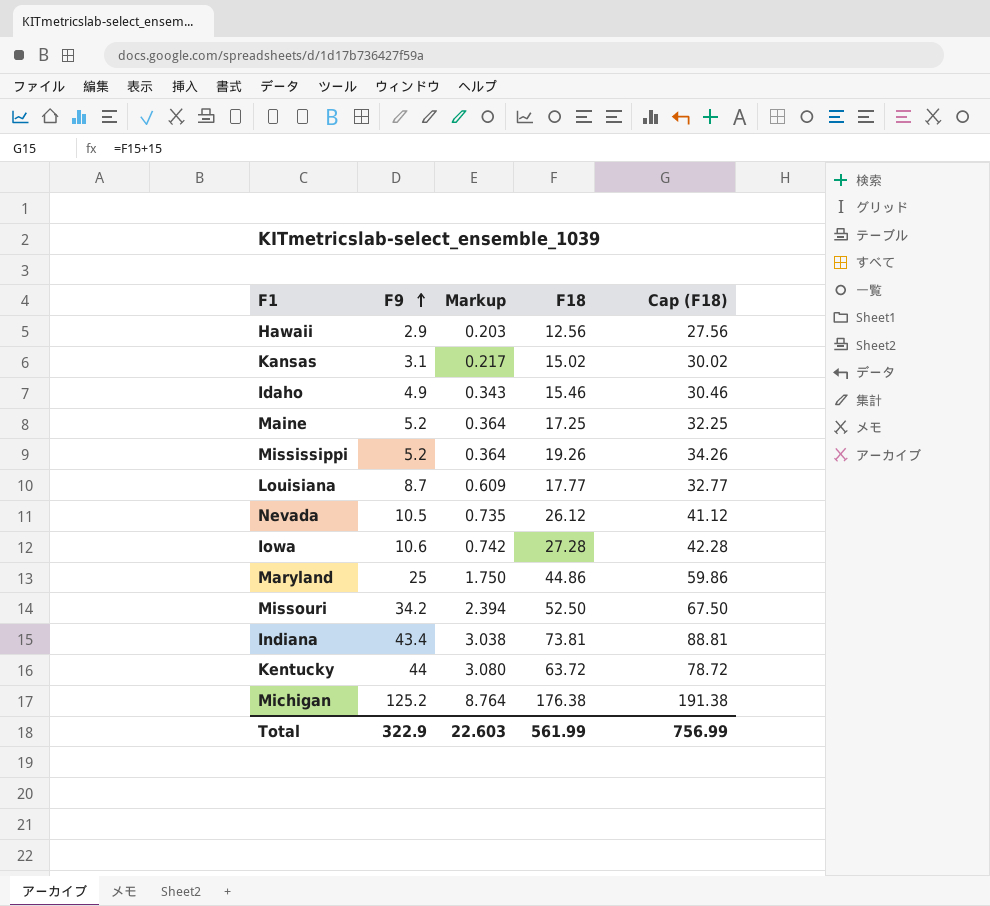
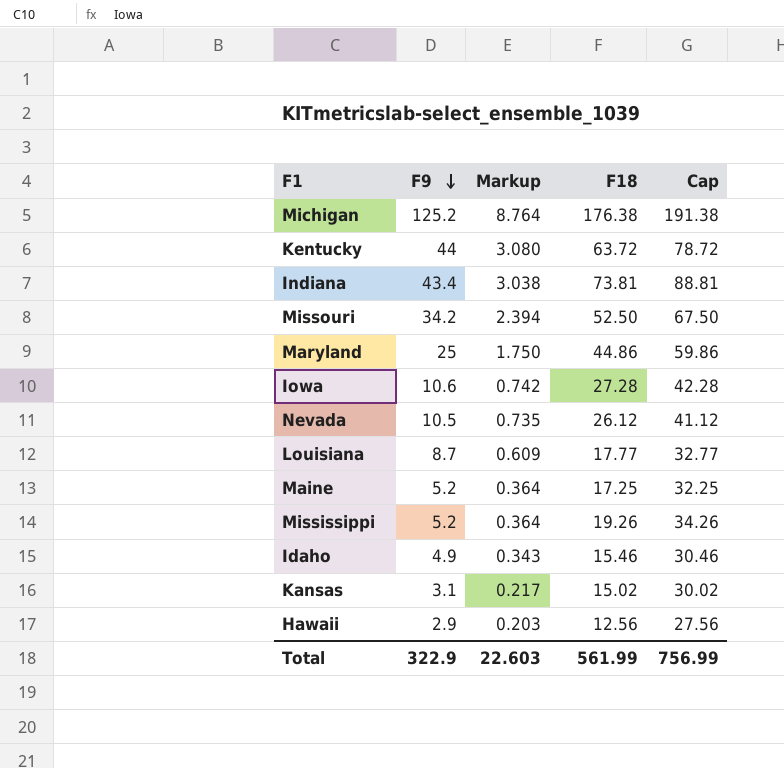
row order: F9 ascending -> F9 descending
column name: Cap (F18) -> Cap

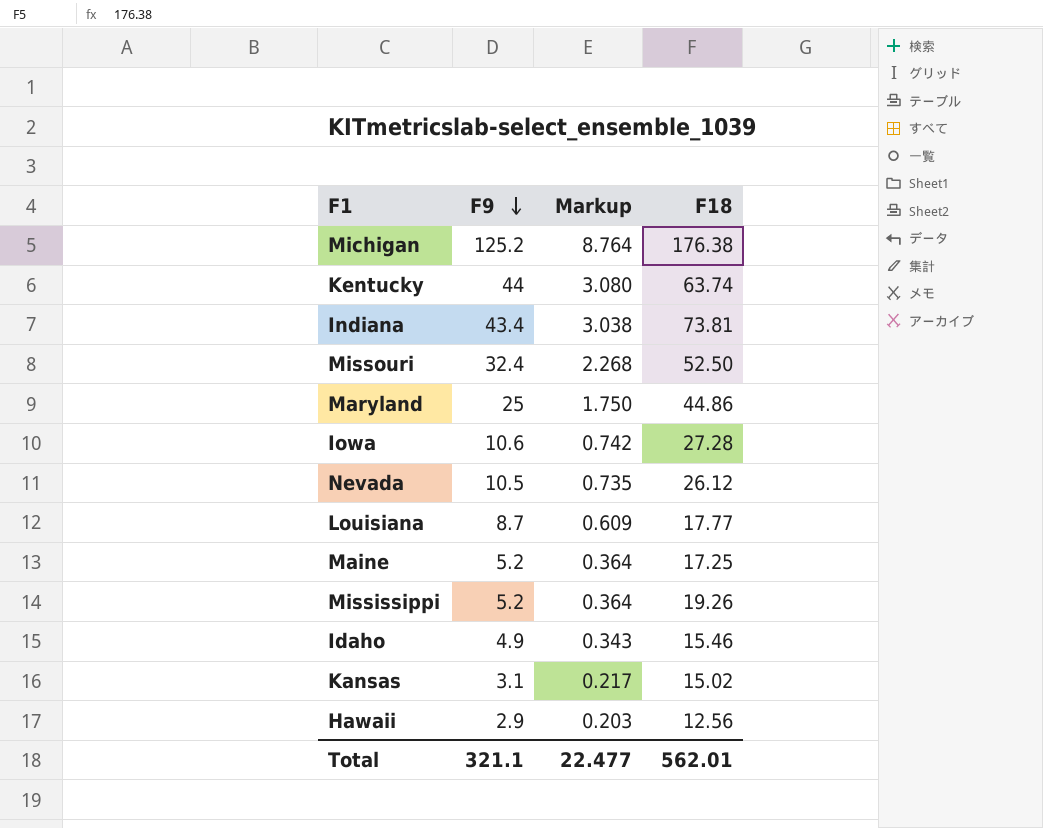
column Cap | formula: [F18] + 15 -> none
Kentucky | F18: 63.72 -> 63.74
Missouri | F9: 34.2 -> 32.4
Missouri | Markup: 2.394 -> 2.268
Total | F9: 322.9 -> 321.1
Total | Markup: 22.603 -> 22.477
Total | F18: 561.99 -> 562.01

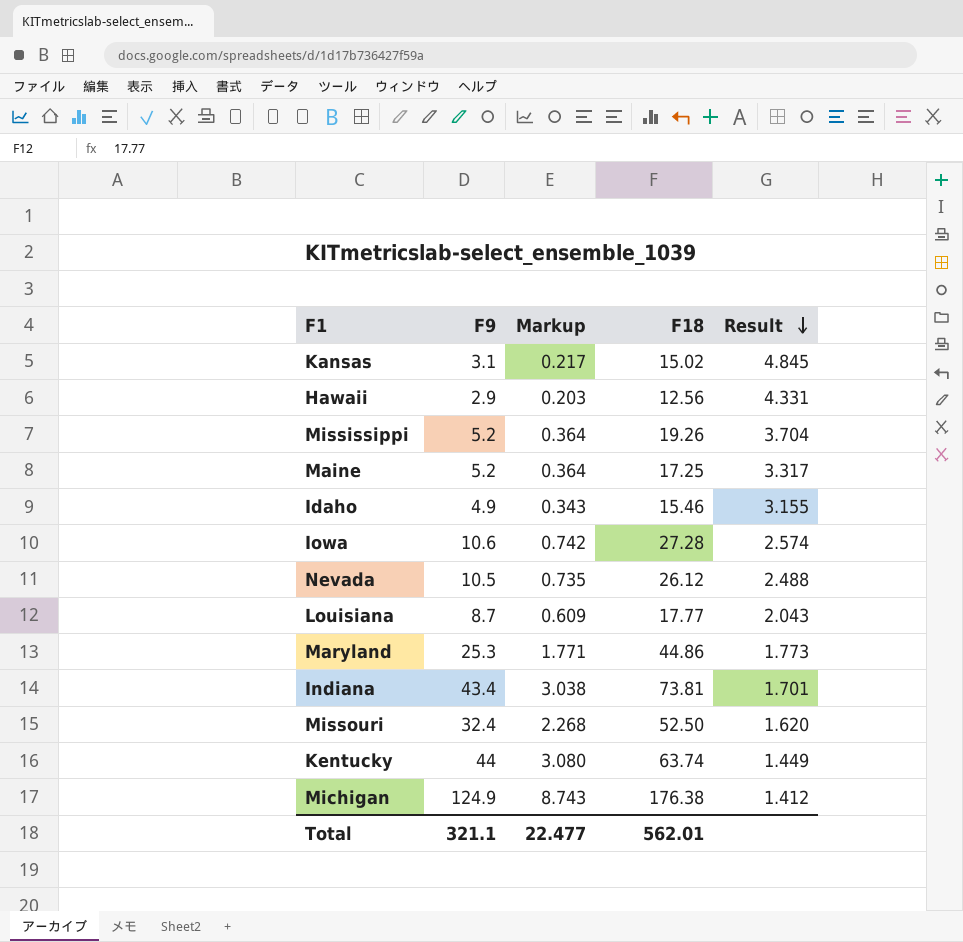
row order: F9 descending -> Result descending
column Result | formula: none -> [F18] / [F9]
Maryland | F9: 25 -> 25.3
Maryland | Markup: 1.750 -> 1.771
Michigan | F9: 125.2 -> 124.9
Michigan | Markup: 8.764 -> 8.743

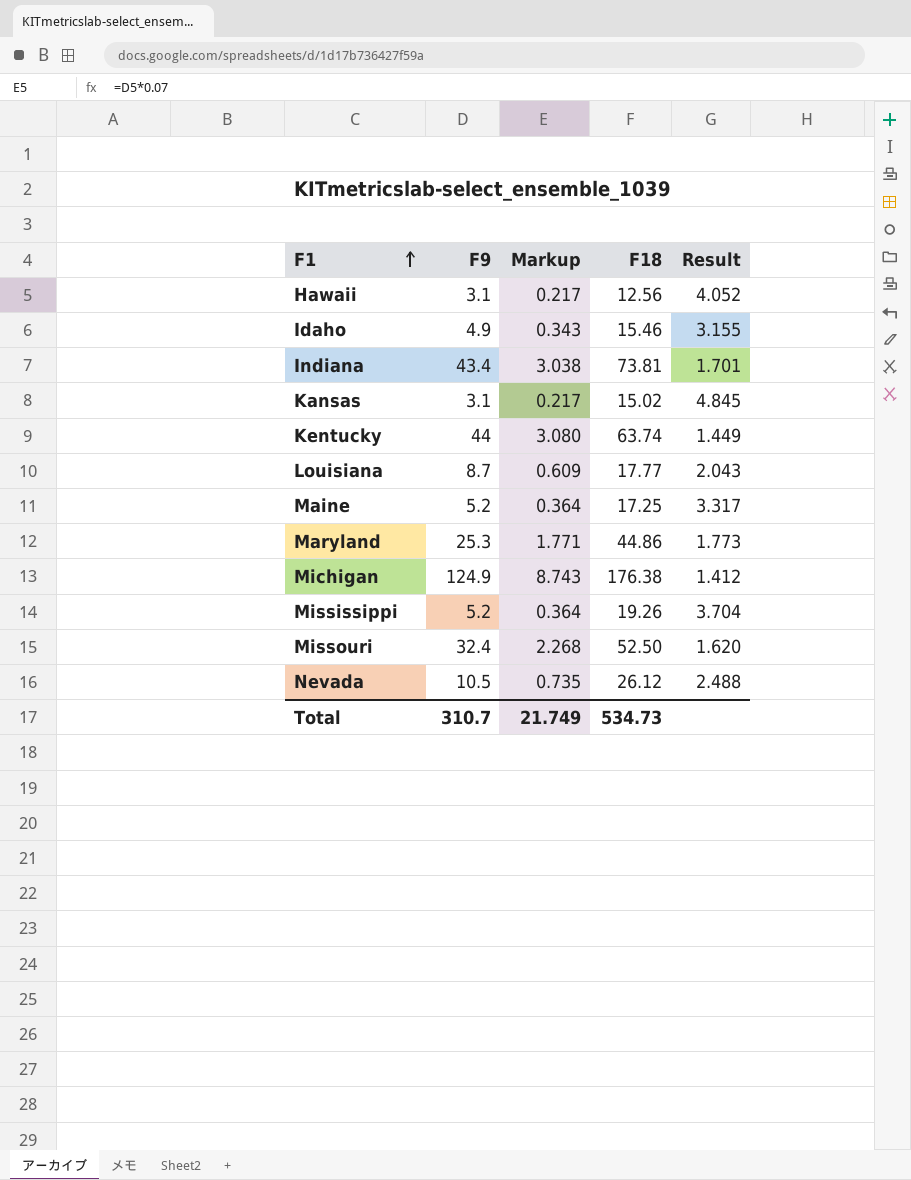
row order: Result descending -> F1 ascending
row Iowa: 10.6 | 0.742 | 27.28 | 2.574 -> none
Hawaii | F9: 2.9 -> 3.1
Hawaii | Markup: 0.203 -> 0.217
Hawaii | Result: 4.331 -> 4.052
Total | F9: 321.1 -> 310.7
Total | Markup: 22.477 -> 21.749
Total | F18: 562.01 -> 534.73

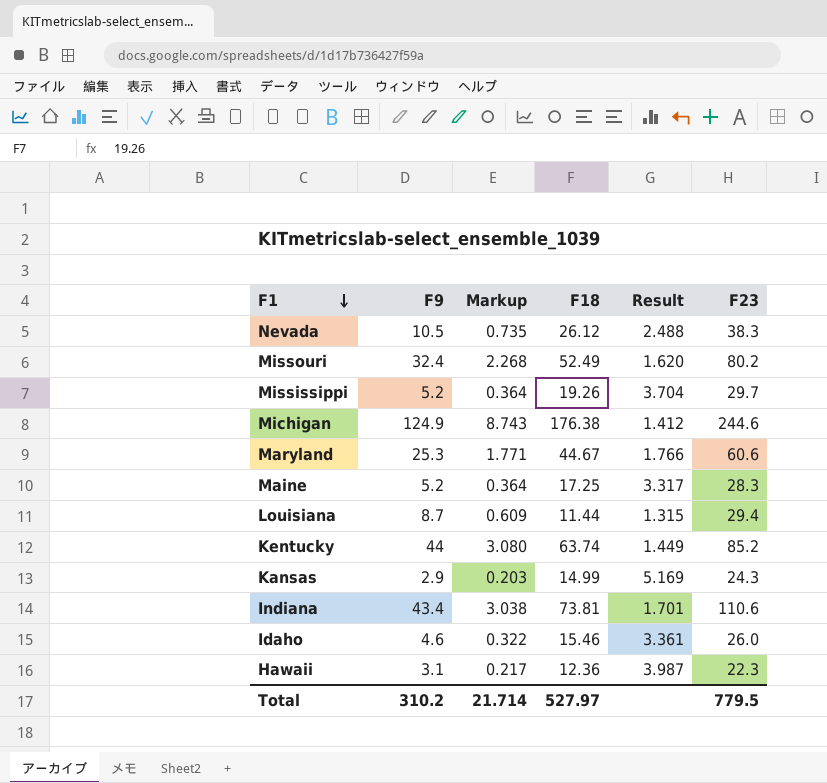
row order: F1 ascending -> F1 descending
column F23 | position: none -> 6
Missouri | F18: 52.50 -> 52.49
Maryland | F18: 44.86 -> 44.67
Maryland | Result: 1.773 -> 1.766
Louisiana | F18: 17.77 -> 11.44
Louisiana | Result: 2.043 -> 1.315
Kansas | F9: 3.1 -> 2.9
Kansas | Markup: 0.217 -> 0.203
Kansas | F18: 15.02 -> 14.99
Kansas | Result: 4.845 -> 5.169
Idaho | F9: 4.9 -> 4.6
Idaho | Markup: 0.343 -> 0.322
Idaho | Result: 3.155 -> 3.361
Hawaii | F18: 12.56 -> 12.36
Hawaii | Result: 4.052 -> 3.987
Total | F9: 310.7 -> 310.2
Total | Markup: 21.749 -> 21.714
Total | F18: 534.73 -> 527.97

